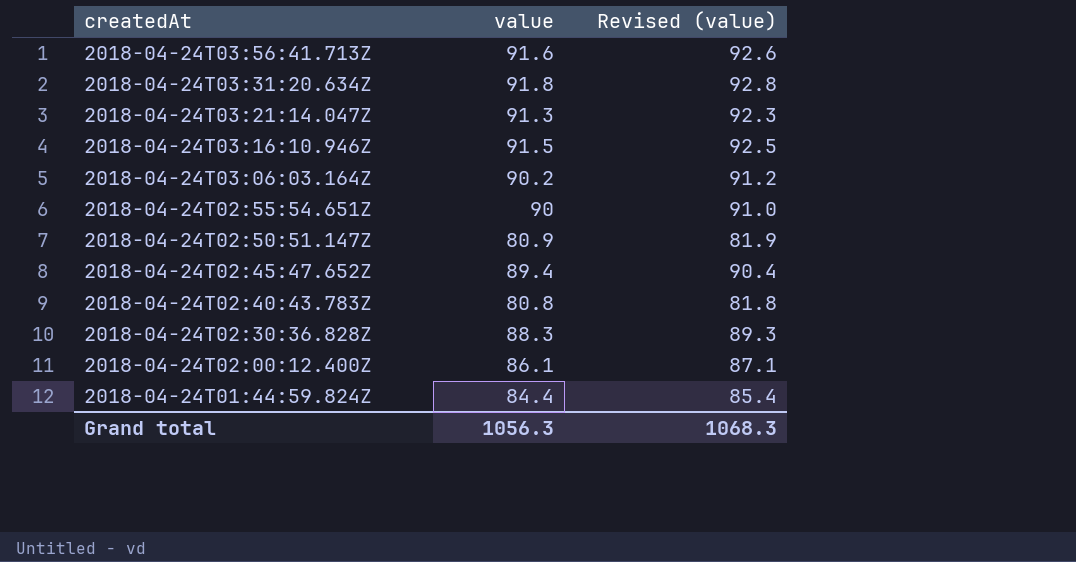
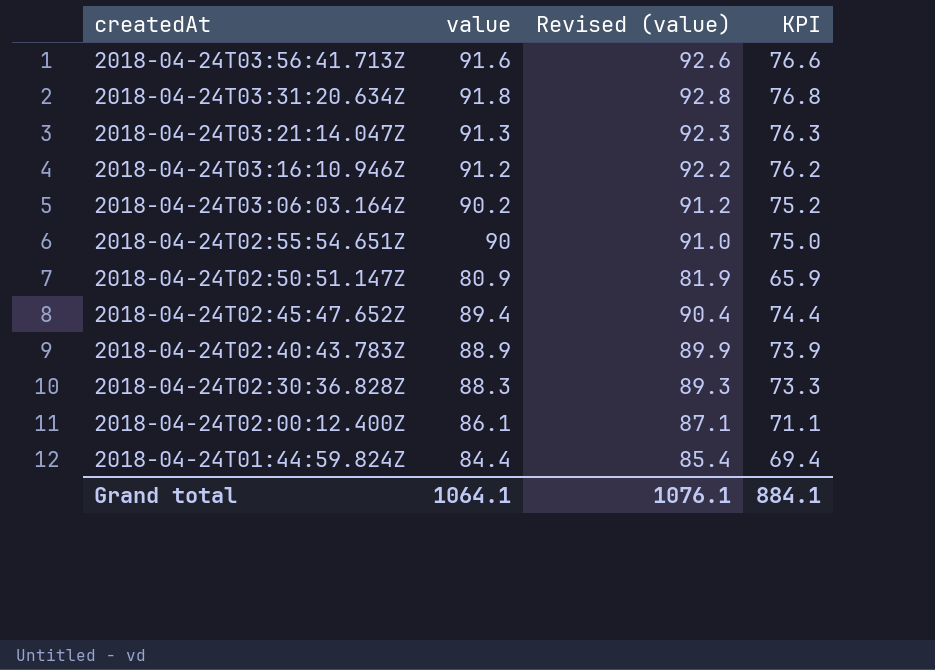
column KPI | formula: none -> [value] - 15
2018-04-24T03:16:10.946Z | value: 91.5 -> 91.2
2018-04-24T03:16:10.946Z | Revised (value): 92.5 -> 92.2
2018-04-24T02:40:43.783Z | value: 80.8 -> 88.9
2018-04-24T02:40:43.783Z | Revised (value): 81.8 -> 89.9
Grand total | value: 1056.3 -> 1064.1
Grand total | Revised (value): 1068.3 -> 1076.1

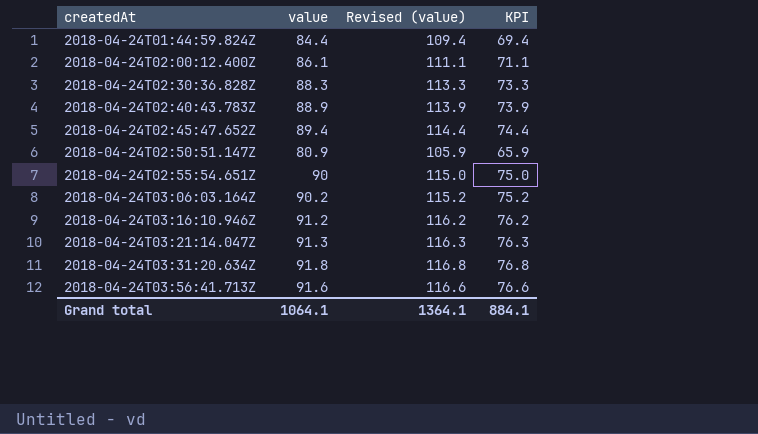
row order: createdAt descending -> createdAt ascending
column Revised (value) | formula: [value] + 1 -> [value] + 25
Grand total | Revised (value): 1076.1 -> 1364.1

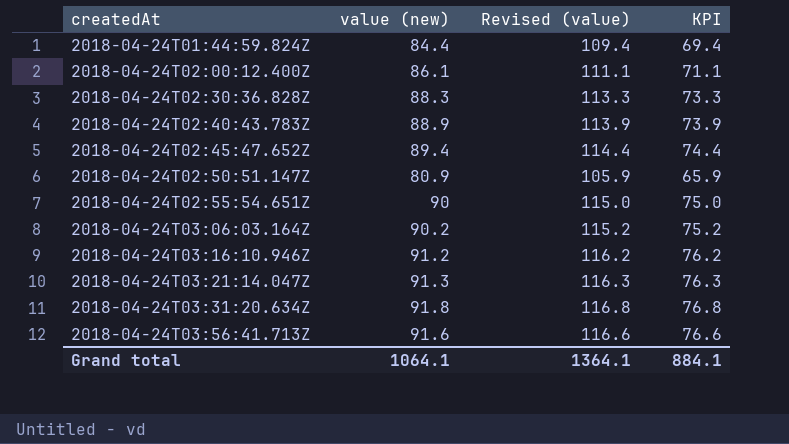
column name: value -> value (new)

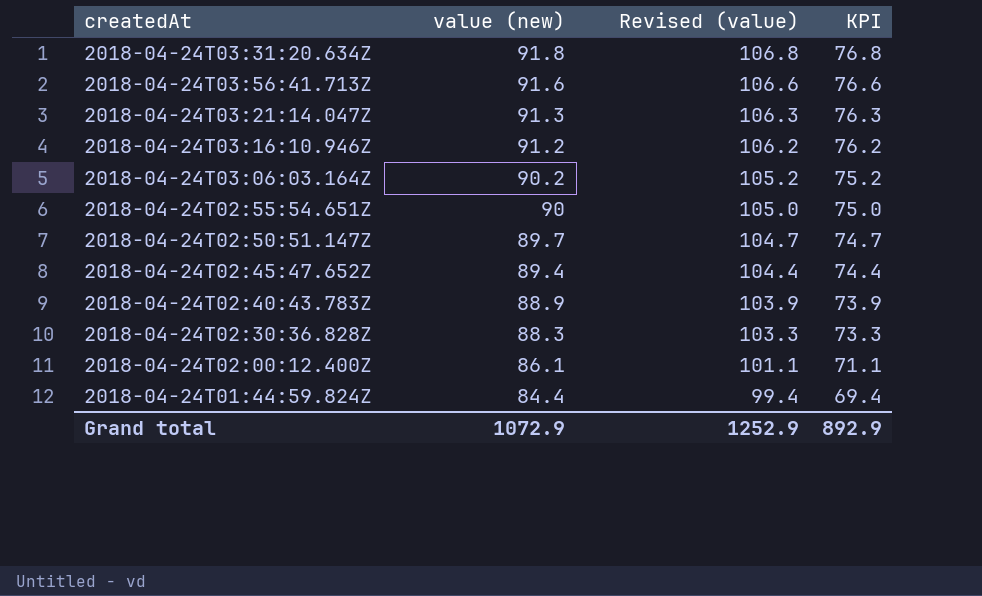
row order: createdAt ascending -> value (new) descending
column Revised (value) | formula: [value (new)] + 25 -> [value (new)] + 15
2018-04-24T02:50:51.147Z | value (new): 80.9 -> 89.7
2018-04-24T02:50:51.147Z | KPI: 65.9 -> 74.7
Grand total | value (new): 1064.1 -> 1072.9
Grand total | Revised (value): 1364.1 -> 1252.9
Grand total | KPI: 884.1 -> 892.9

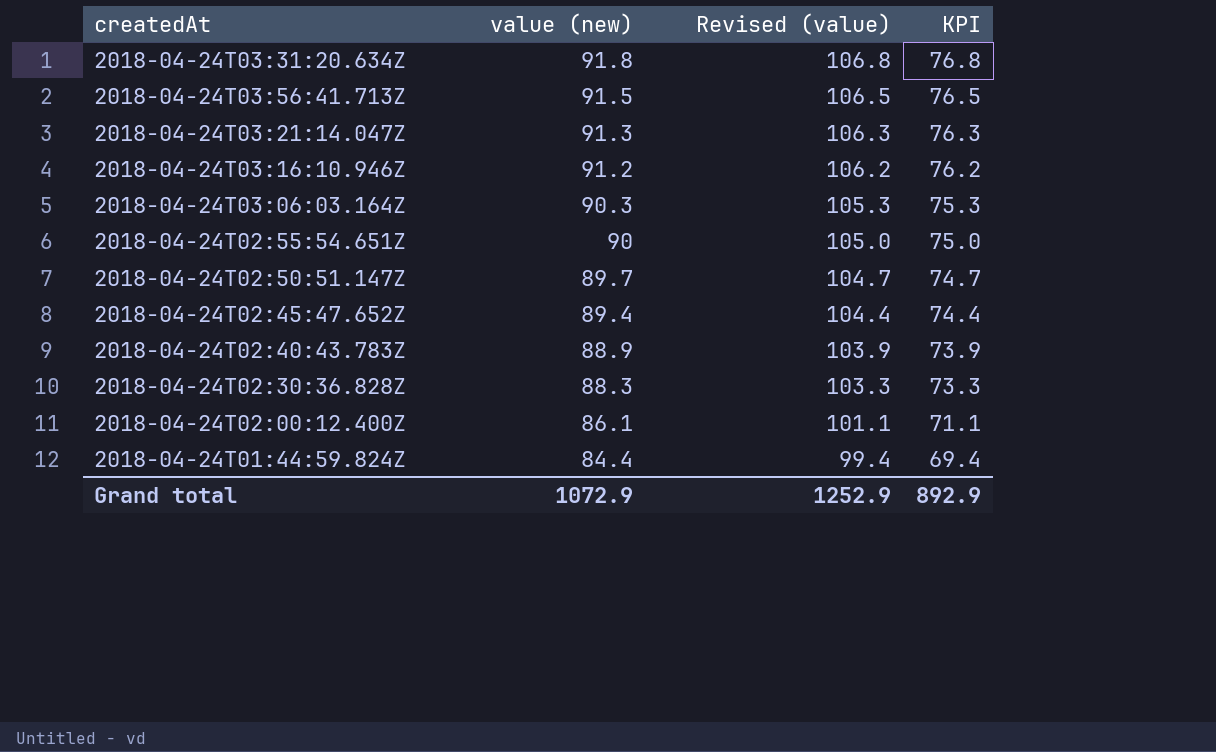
2018-04-24T03:56:41.713Z | value (new): 91.6 -> 91.5
2018-04-24T03:56:41.713Z | Revised (value): 106.6 -> 106.5
2018-04-24T03:56:41.713Z | KPI: 76.6 -> 76.5
2018-04-24T03:06:03.164Z | value (new): 90.2 -> 90.3
2018-04-24T03:06:03.164Z | Revised (value): 105.2 -> 105.3
2018-04-24T03:06:03.164Z | KPI: 75.2 -> 75.3

